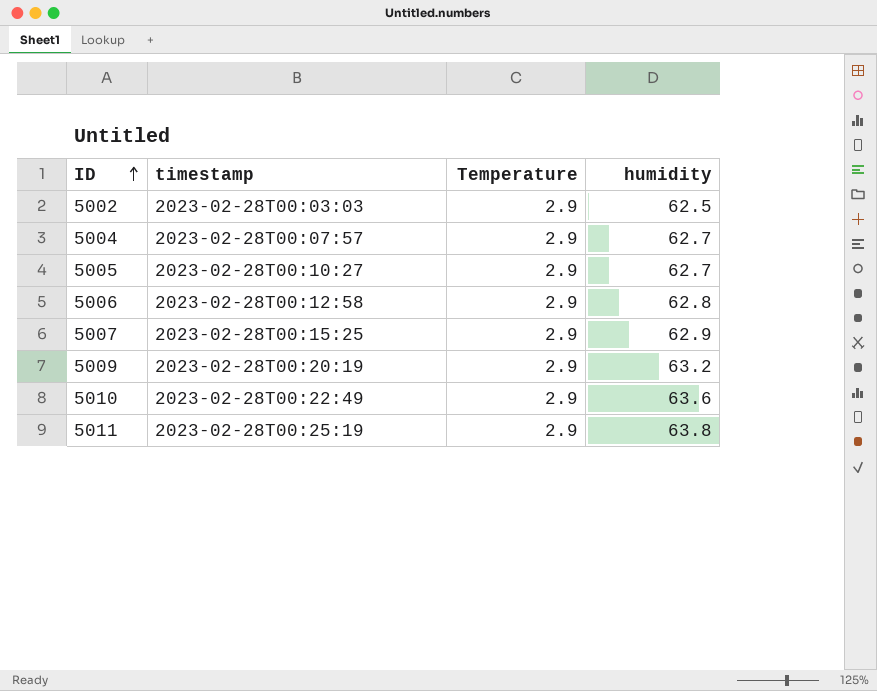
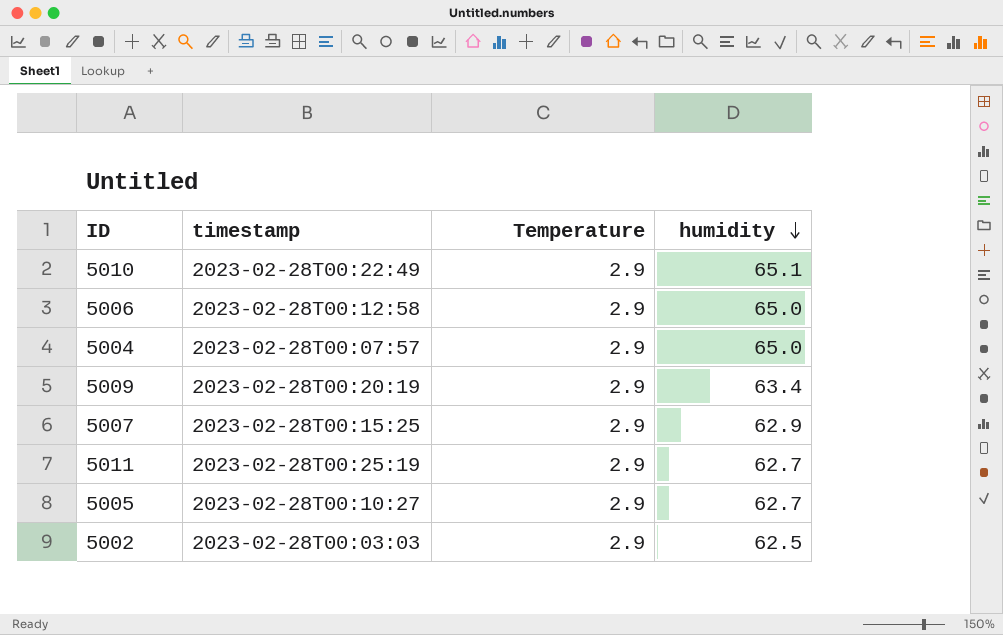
row order: ID ascending -> humidity descending
5010 | humidity: 63.6 -> 65.1
5006 | humidity: 62.8 -> 65.0
5004 | humidity: 62.7 -> 65.0
5009 | humidity: 63.2 -> 63.4
5011 | humidity: 63.8 -> 62.7

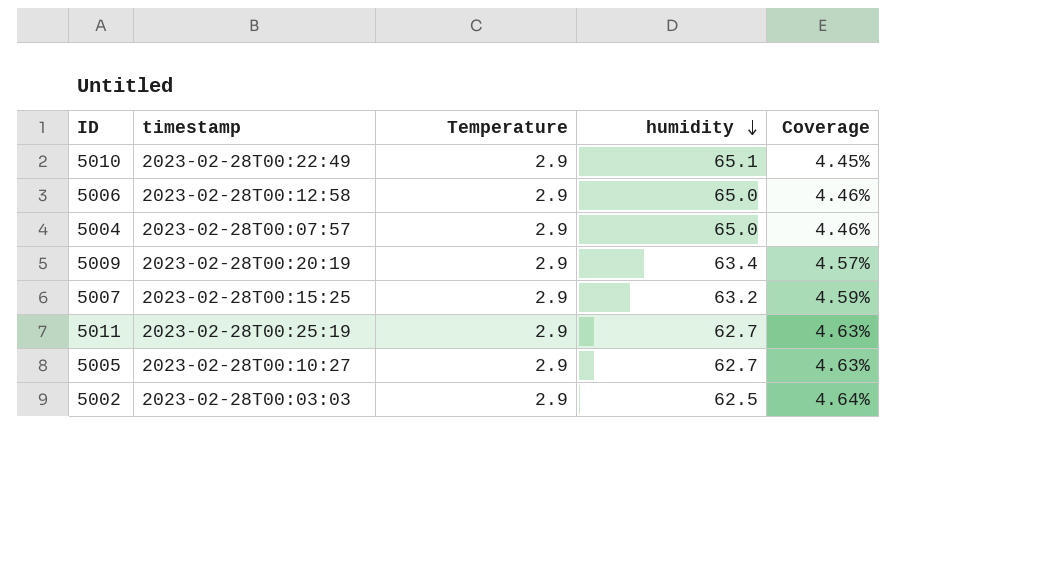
column Coverage | formula: none -> [Temperature] / [humidity]
5007 | humidity: 62.9 -> 63.2

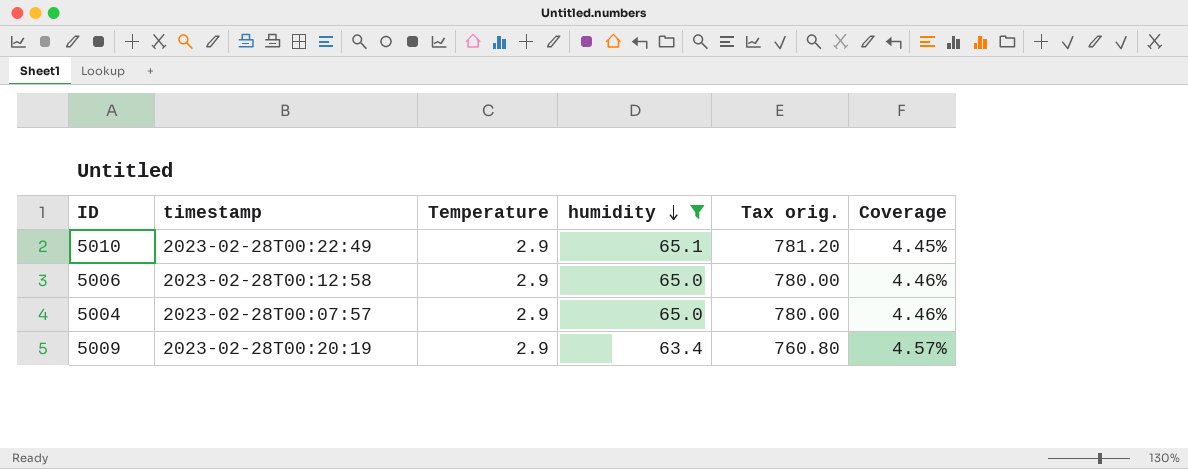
filter: none -> humidity >= 63.4
column Tax orig. | formula: none -> [humidity] * 12

